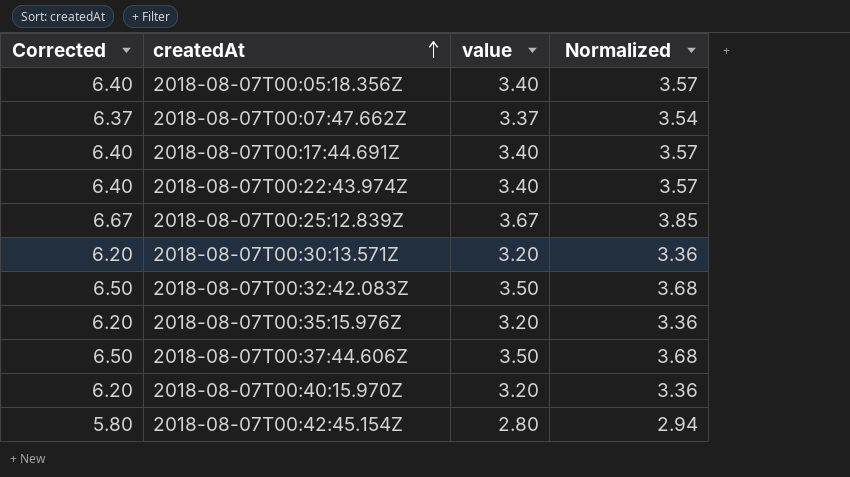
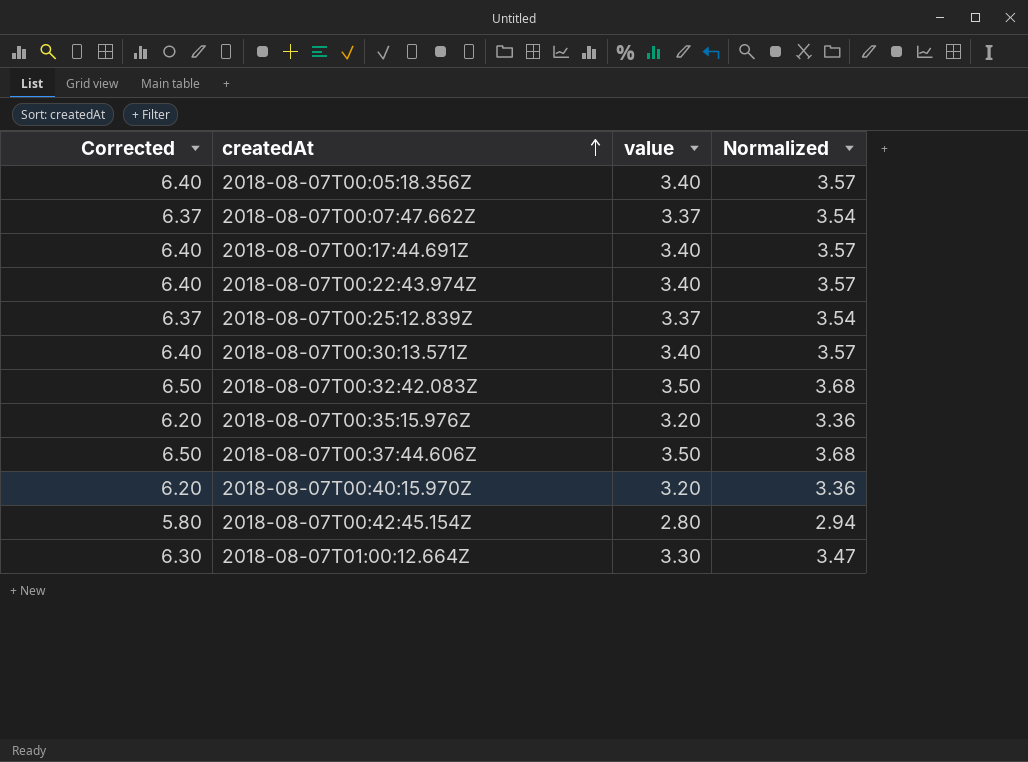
2018-08-07T00:25:12.839Z | Corrected: 6.67 -> 6.37
2018-08-07T00:25:12.839Z | value: 3.67 -> 3.37
2018-08-07T00:25:12.839Z | Normalized: 3.85 -> 3.54
2018-08-07T00:30:13.571Z | Corrected: 6.20 -> 6.40
2018-08-07T00:30:13.571Z | value: 3.20 -> 3.40
2018-08-07T00:30:13.571Z | Normalized: 3.36 -> 3.57
row 2018-08-07T01:00:12.664Z: none -> 6.30 | 3.30 | 3.47

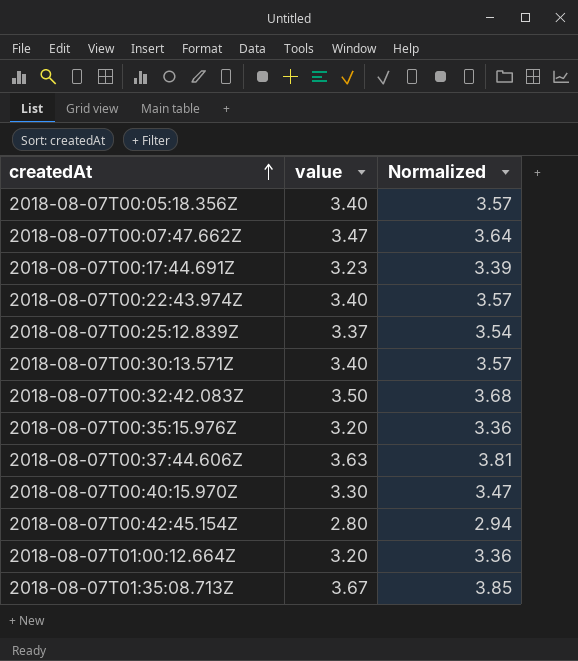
column Corrected | formula: [value] + 3 -> none
2018-08-07T00:07:47.662Z | value: 3.37 -> 3.47
2018-08-07T00:07:47.662Z | Normalized: 3.54 -> 3.64
2018-08-07T00:17:44.691Z | value: 3.40 -> 3.23
2018-08-07T00:17:44.691Z | Normalized: 3.57 -> 3.39
2018-08-07T00:37:44.606Z | value: 3.50 -> 3.63
2018-08-07T00:37:44.606Z | Normalized: 3.68 -> 3.81
2018-08-07T00:40:15.970Z | value: 3.20 -> 3.30
2018-08-07T00:40:15.970Z | Normalized: 3.36 -> 3.47
2018-08-07T01:00:12.664Z | value: 3.30 -> 3.20
2018-08-07T01:00:12.664Z | Normalized: 3.47 -> 3.36
row 2018-08-07T01:35:08.713Z: none -> 3.67 | 3.85

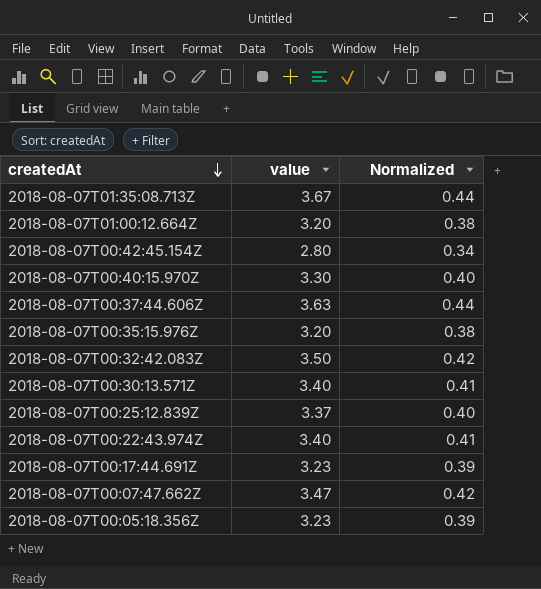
row order: createdAt ascending -> createdAt descending
column Normalized | formula: [value] * 1.05 -> [value] * 0.12
2018-08-07T00:05:18.356Z | value: 3.40 -> 3.23

